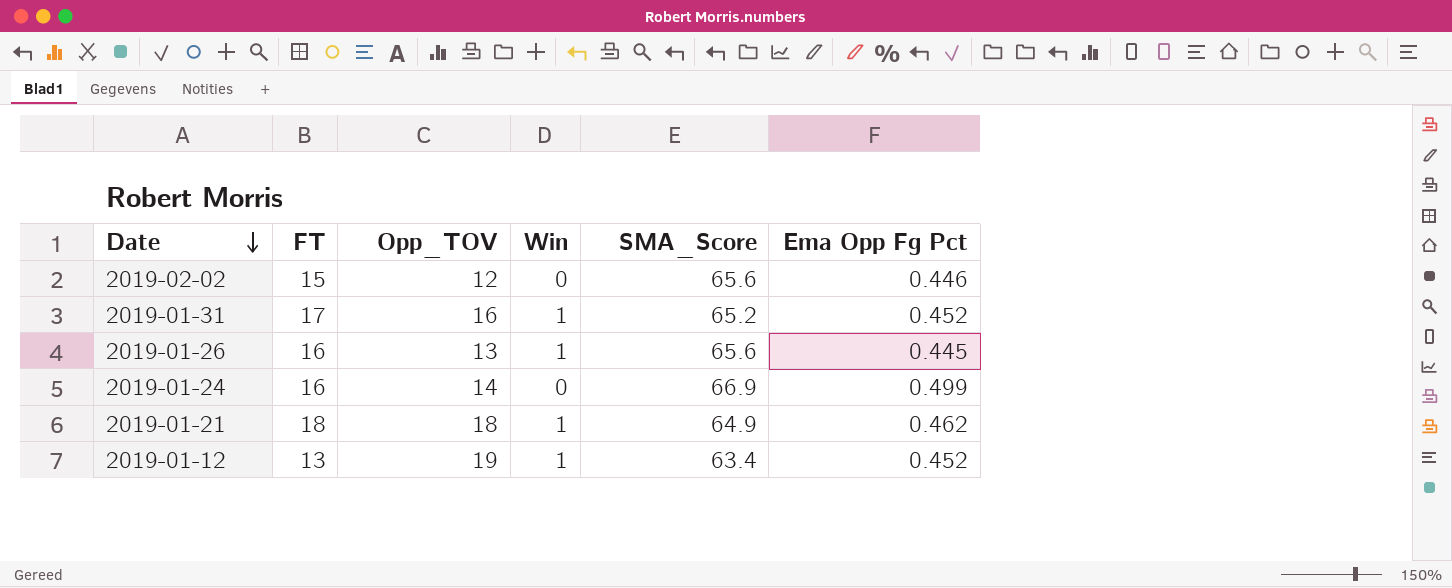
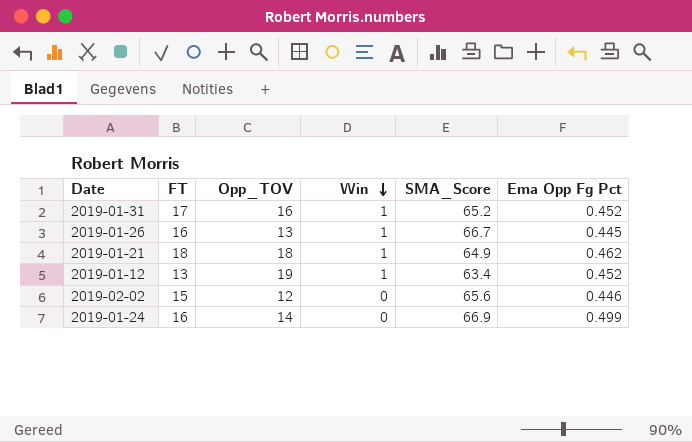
row order: Date descending -> Win descending
2019-01-26 | SMA_Score: 65.6 -> 66.7

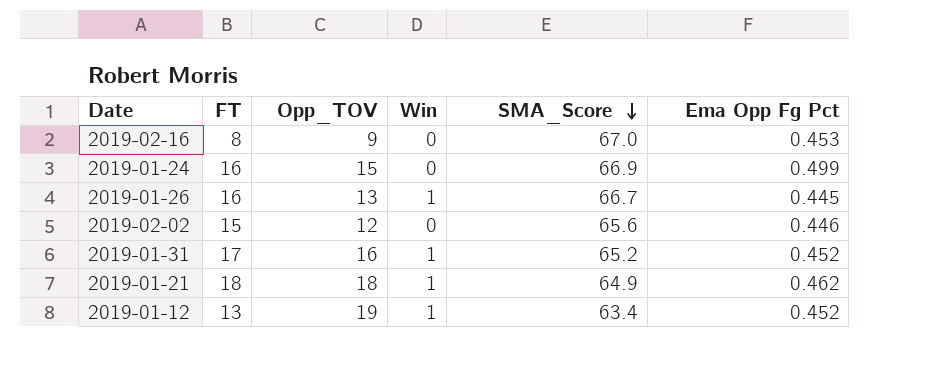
row order: Win descending -> SMA_Score descending
row 2019-02-16: none -> 8 | 9 | 0 | 67.0 | 0.453
2019-01-24 | Opp_TOV: 14 -> 15

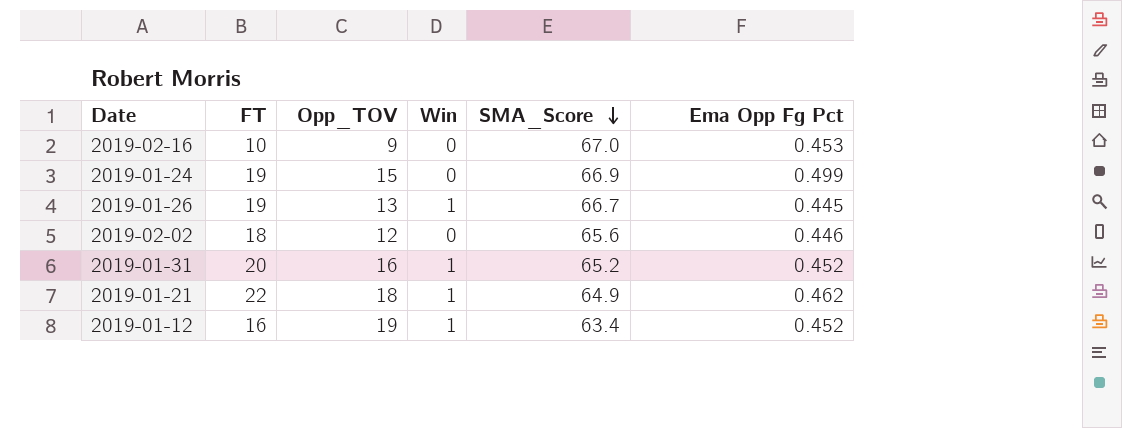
2019-02-16 | FT: 8 -> 10
2019-01-24 | FT: 16 -> 19
2019-01-26 | FT: 16 -> 19
2019-02-02 | FT: 15 -> 18
2019-01-31 | FT: 17 -> 20
2019-01-21 | FT: 18 -> 22
2019-01-12 | FT: 13 -> 16

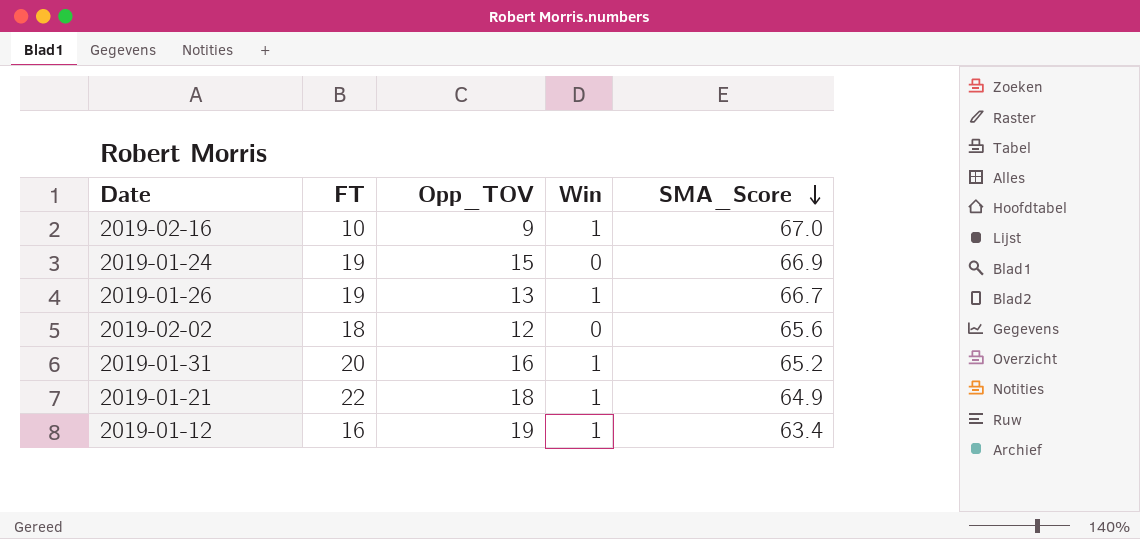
column Ema Opp Fg Pct | position: 6 -> none
2019-02-16 | Win: 0 -> 1

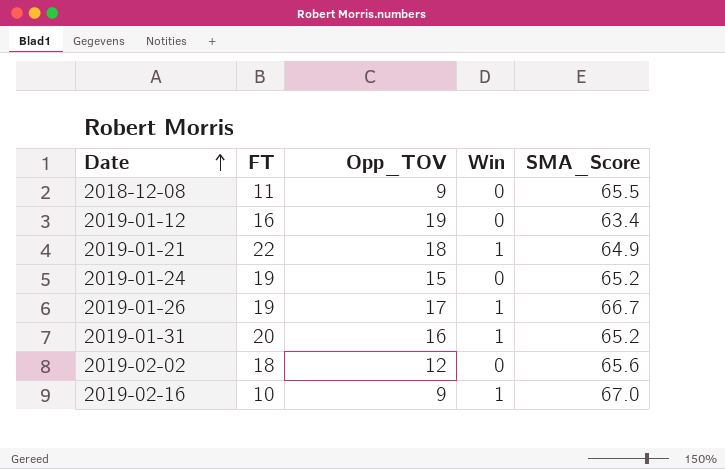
row order: SMA_Score descending -> Date ascending
row 2018-12-08: none -> 11 | 9 | 0 | 65.5
2019-01-12 | Win: 1 -> 0
2019-01-24 | SMA_Score: 66.9 -> 65.2
2019-01-26 | Opp_TOV: 13 -> 17

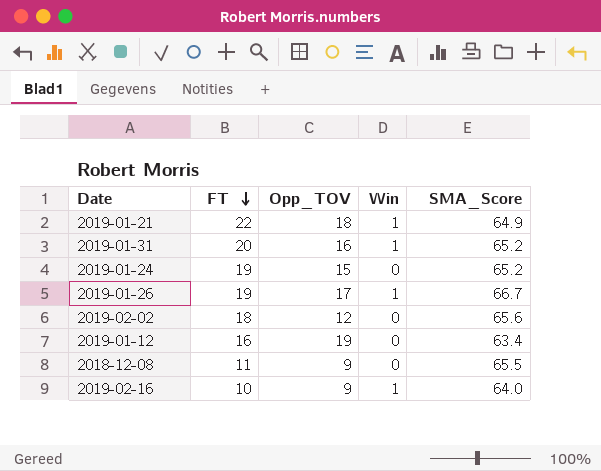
row order: Date ascending -> FT descending
2019-02-16 | SMA_Score: 67.0 -> 64.0

